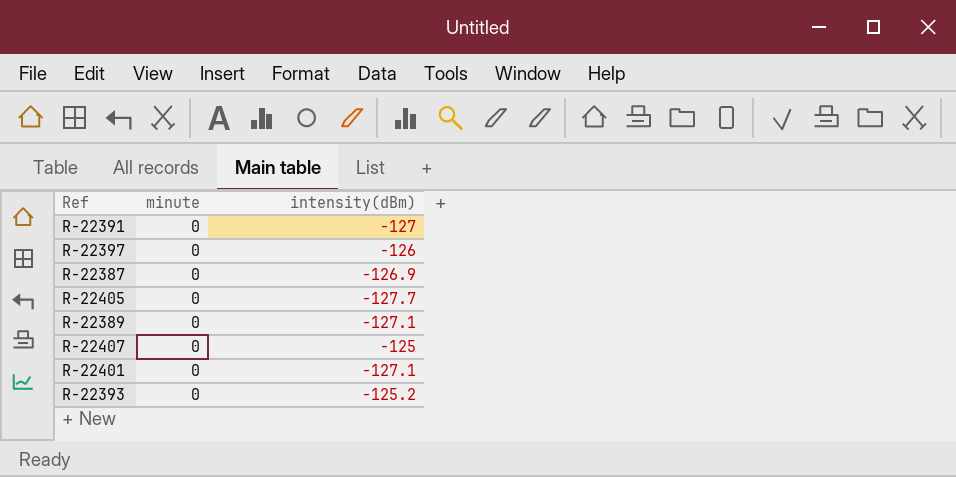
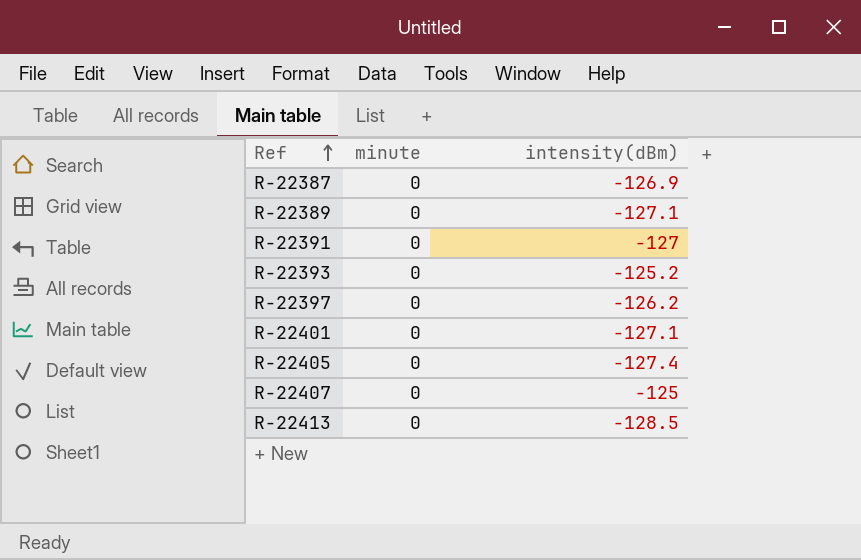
row order: none -> Ref ascending
R-22397 | intensity(dBm): -126 -> -126.2
R-22405 | intensity(dBm): -127.7 -> -127.4
row R-22413: none -> 0 | -128.5

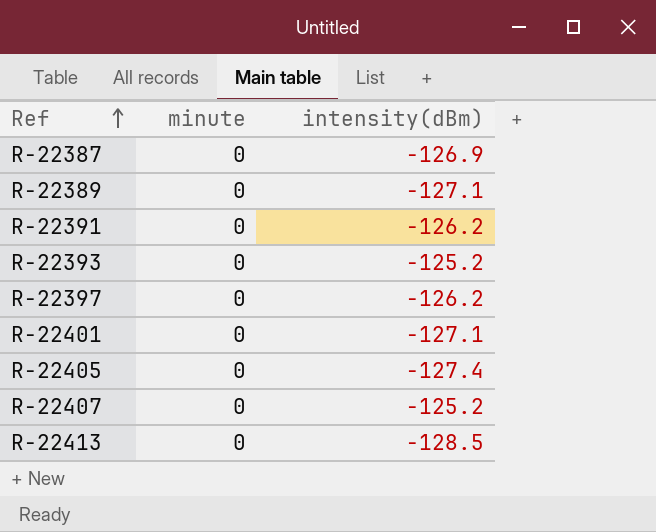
R-22391 | intensity(dBm): -127 -> -126.2
R-22407 | intensity(dBm): -125 -> -125.2

